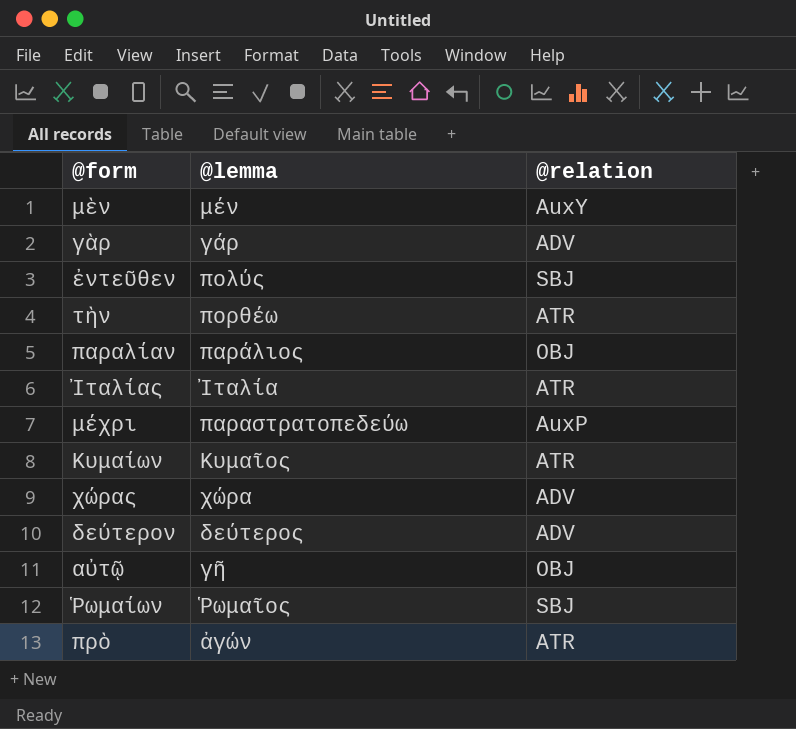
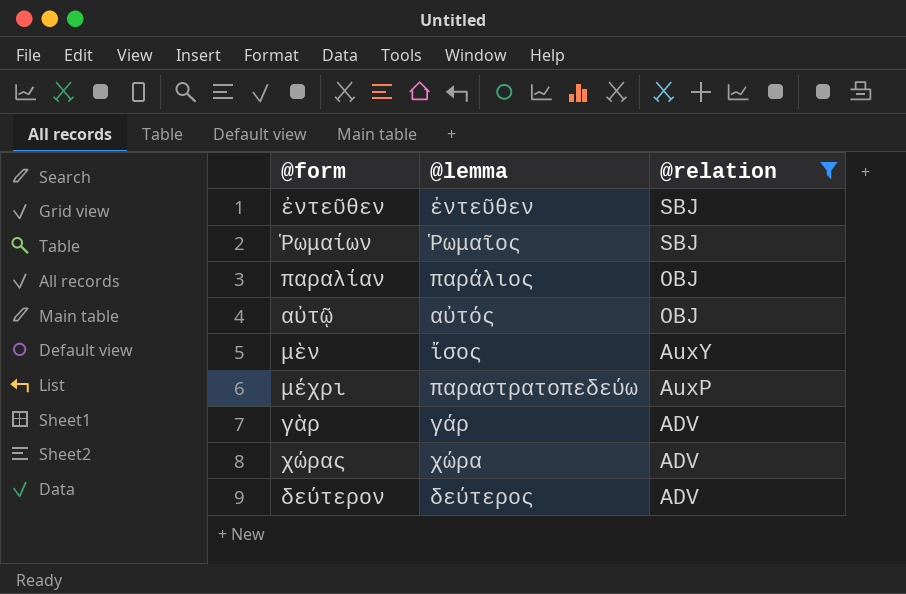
filter: none -> @relation != ATR
row order: none -> @relation descending
ἐντεῦθεν | @lemma: πολύς -> ἐντεῦθεν
αὐτῷ | @lemma: γῆ -> αὐτός
μὲν | @lemma: μέν -> ἴσος

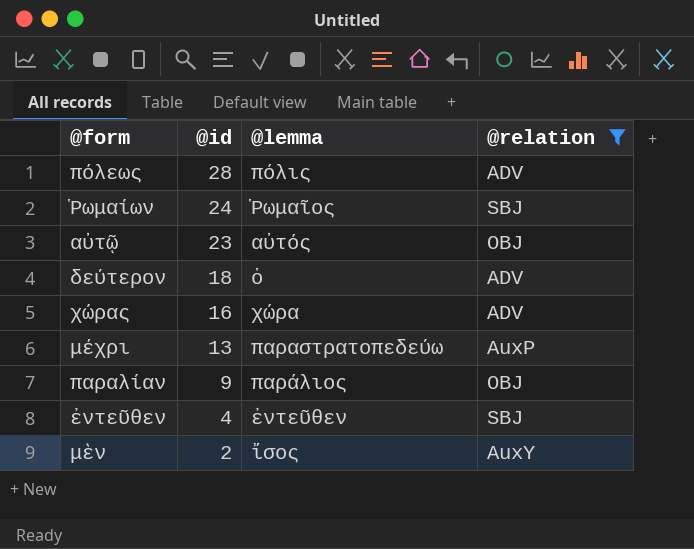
row order: @relation descending -> @id descending
column @id | position: none -> 2
row γὰρ: γάρ | ADV -> none
row πόλεως: none -> 28 | πόλις | ADV
δεύτερον | @lemma: δεύτερος -> ὁ

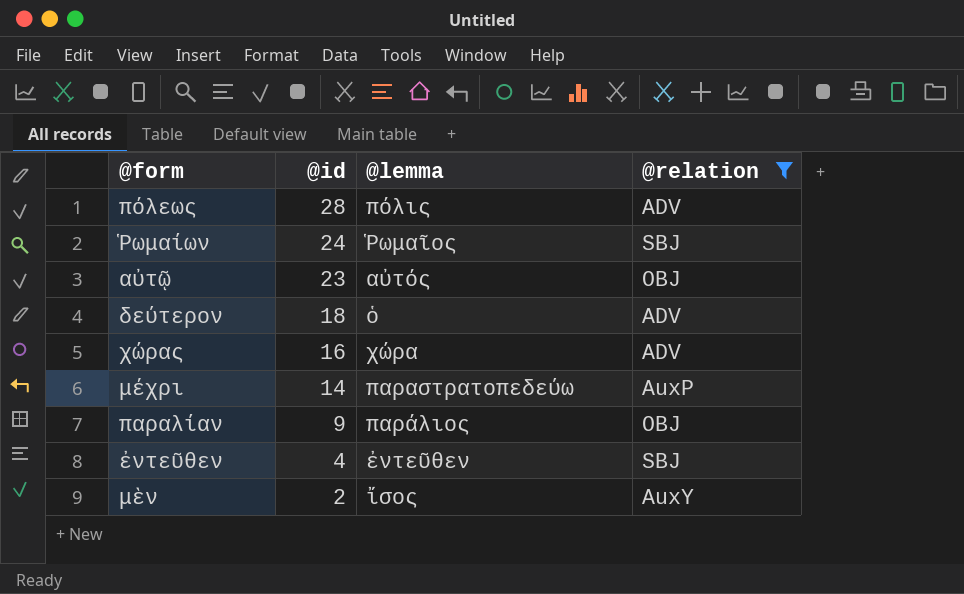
μέχρι | @id: 13 -> 14

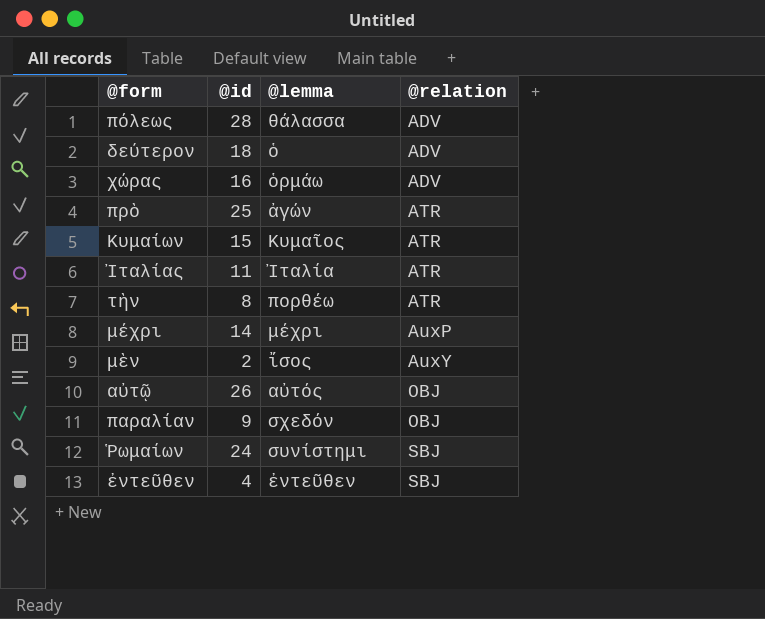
filter: @relation != ATR -> none
row order: @id descending -> @relation ascending
πόλεως | @lemma: πόλις -> θάλασσα
χώρας | @lemma: χώρα -> ὁρμάω
μέχρι | @lemma: παραστρατοπεδεύω -> μέχρι
αὐτῷ | @id: 23 -> 26
παραλίαν | @lemma: παράλιος -> σχεδόν
Ῥωμαίων | @lemma: Ῥωμαῖος -> συνίστημι

